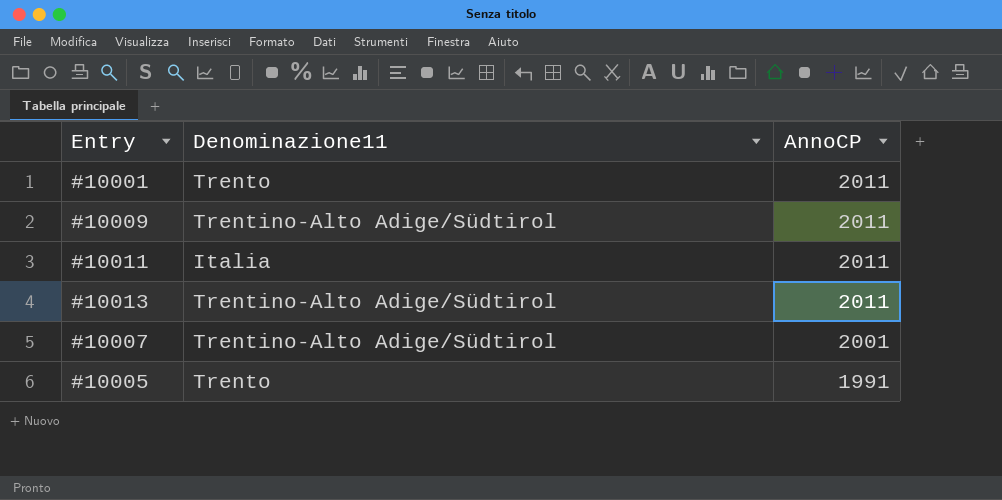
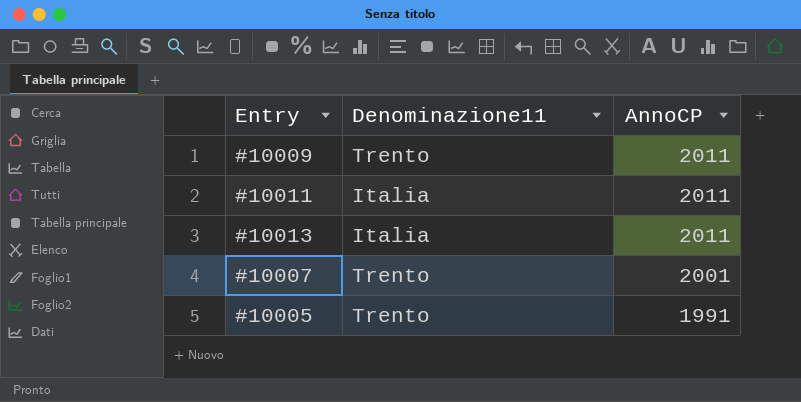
row #10001: Trento | 2011 -> none
#10009 | Denominazione11: Trentino-Alto Adige/Südtirol -> Trento
#10013 | Denominazione11: Trentino-Alto Adige/Südtirol -> Italia
#10007 | Denominazione11: Trentino-Alto Adige/Südtirol -> Trento

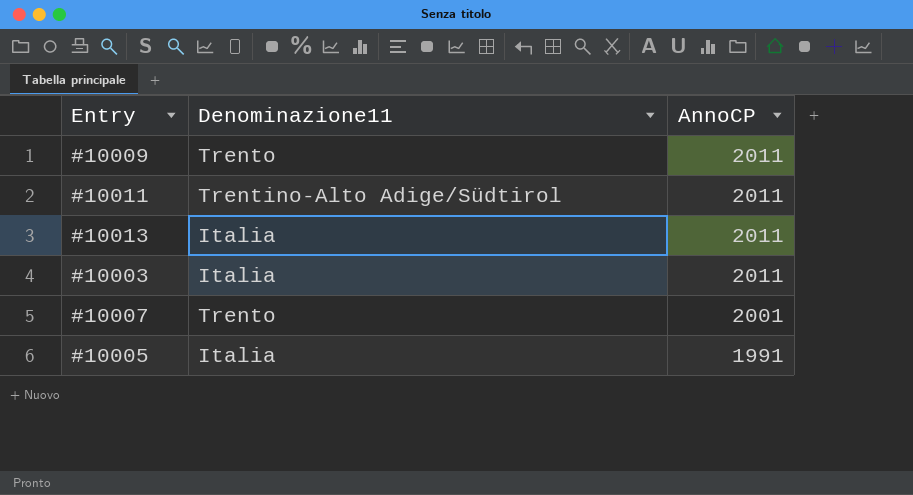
#10011 | Denominazione11: Italia -> Trentino-Alto Adige/Südtirol
row #10003: none -> Italia | 2011
#10005 | Denominazione11: Trento -> Italia

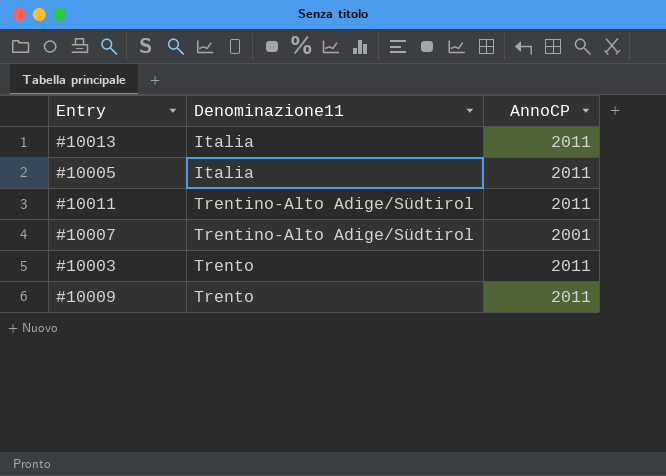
row order: AnnoCP descending -> Denominazione11 ascending
#10005 | AnnoCP: 1991 -> 2011
#10007 | Denominazione11: Trento -> Trentino-Alto Adige/Südtirol
#10003 | Denominazione11: Italia -> Trento

